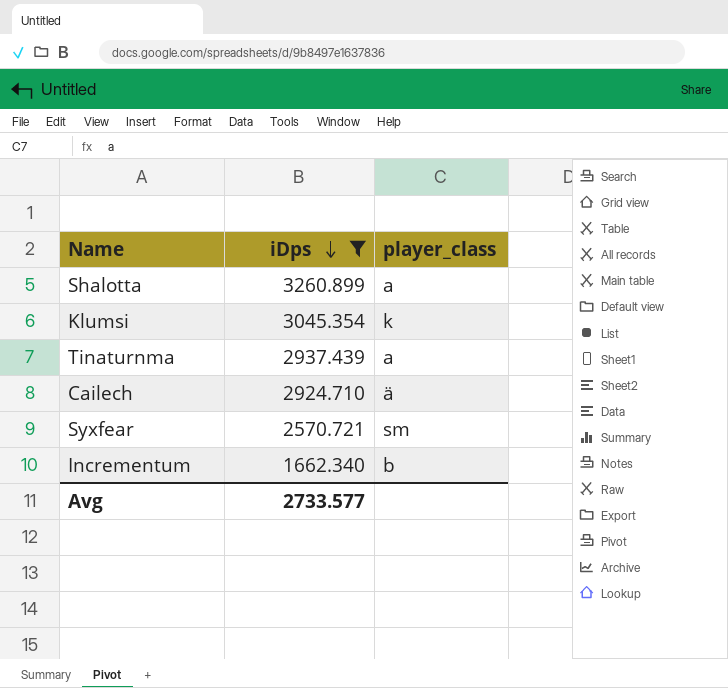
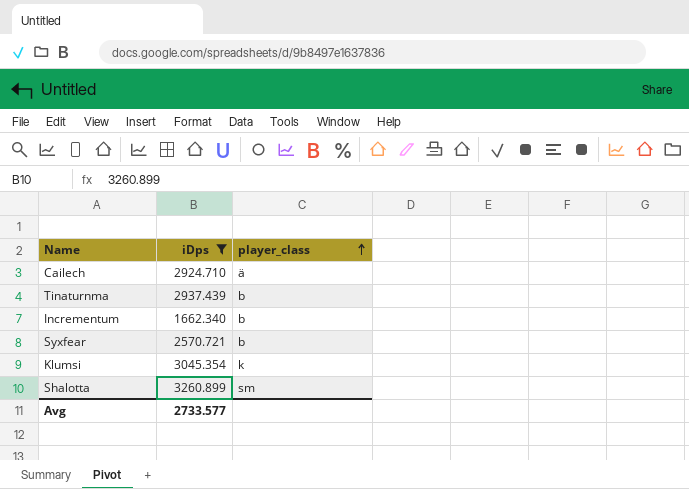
row order: iDps descending -> player_class ascending
Tinaturnma | player_class: a -> b
Syxfear | player_class: sm -> b
Shalotta | player_class: a -> sm

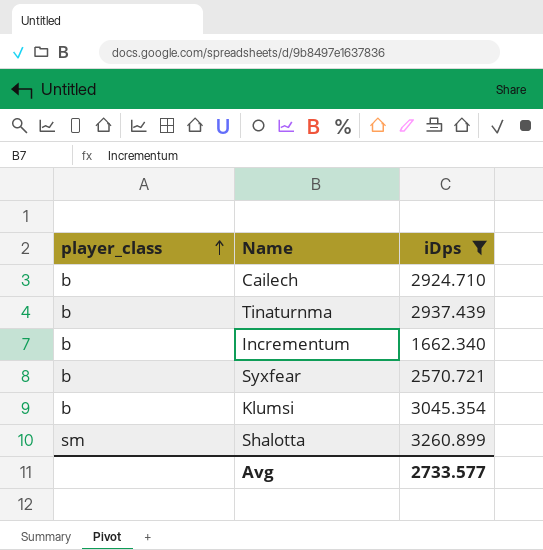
column player_class | position: 3 -> 1
Cailech | player_class: ä -> b
Klumsi | player_class: k -> b

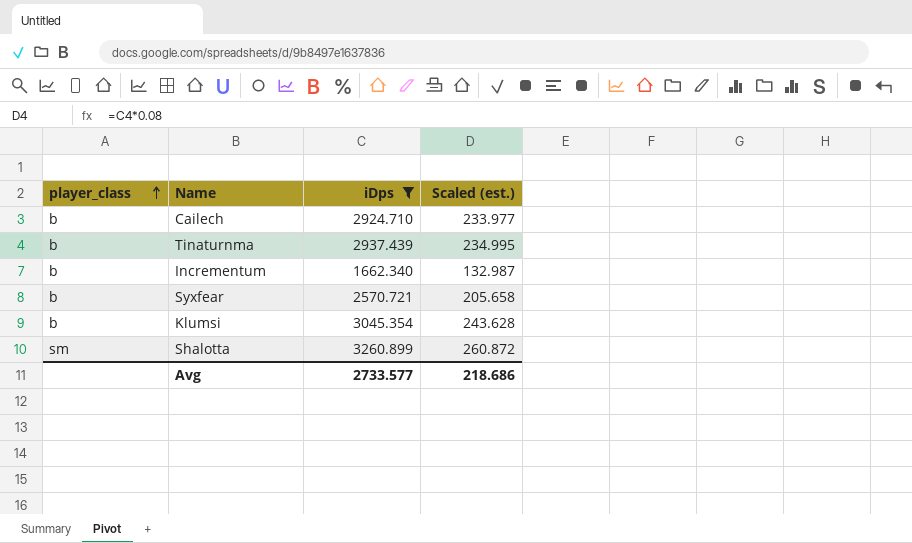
column Scaled (est.) | formula: none -> [iDps] * 0.08

